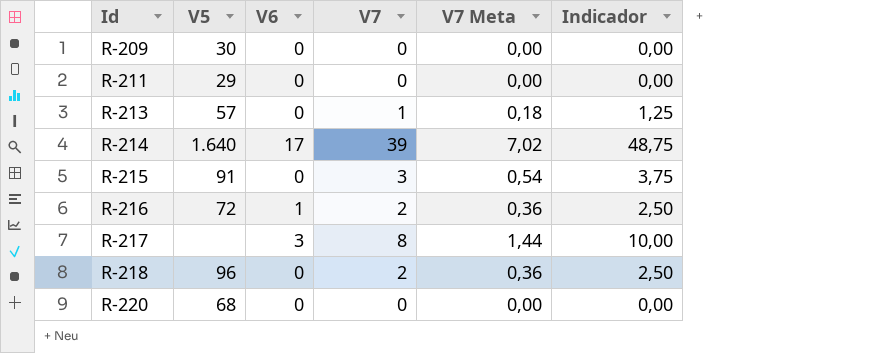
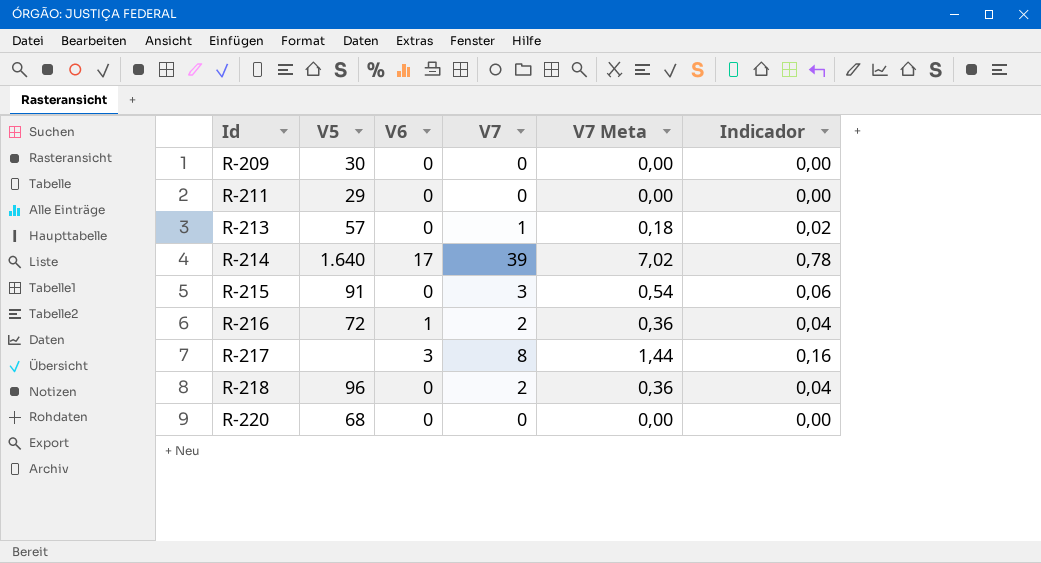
column Indicador | formula: [V7] * 1,25 -> [V7] * 0,02

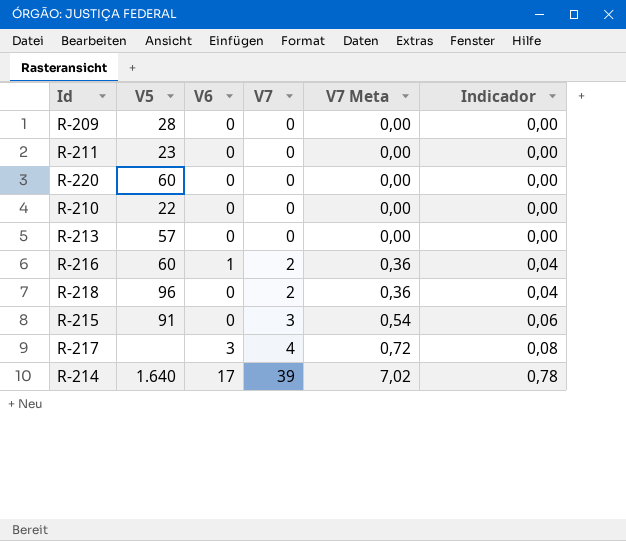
row order: Id ascending -> V7 ascending
R-209 | V5: 30 -> 28
R-211 | V5: 29 -> 23
R-220 | V5: 68 -> 60
row R-210: none -> 22 | 0 | 0 | 0,00 | 0,00
R-213 | V7: 1 -> 0
R-213 | V7 Meta: 0,18 -> 0,00
R-213 | Indicador: 0,02 -> 0,00
R-216 | V5: 72 -> 60
R-217 | V7: 8 -> 4
R-217 | V7 Meta: 1,44 -> 0,72
R-217 | Indicador: 0,16 -> 0,08

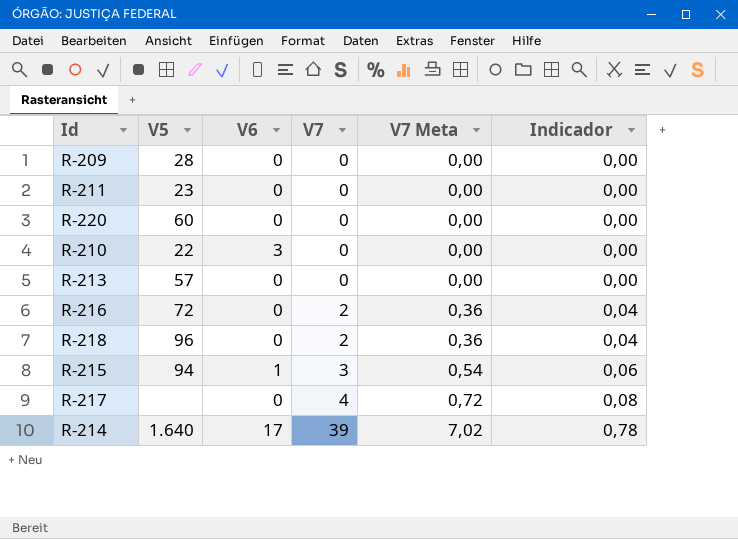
R-210 | V6: 0 -> 3
R-216 | V5: 60 -> 72
R-216 | V6: 1 -> 0
R-215 | V5: 91 -> 94
R-215 | V6: 0 -> 1
R-217 | V6: 3 -> 0

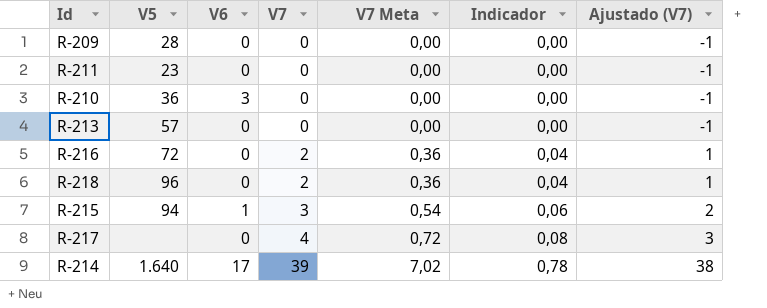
column Ajustado (V7) | formula: none -> [V7] - 1
row R-220: 60 | 0 | 0 | 0,00 | 0,00 -> none
R-210 | V5: 22 -> 36

